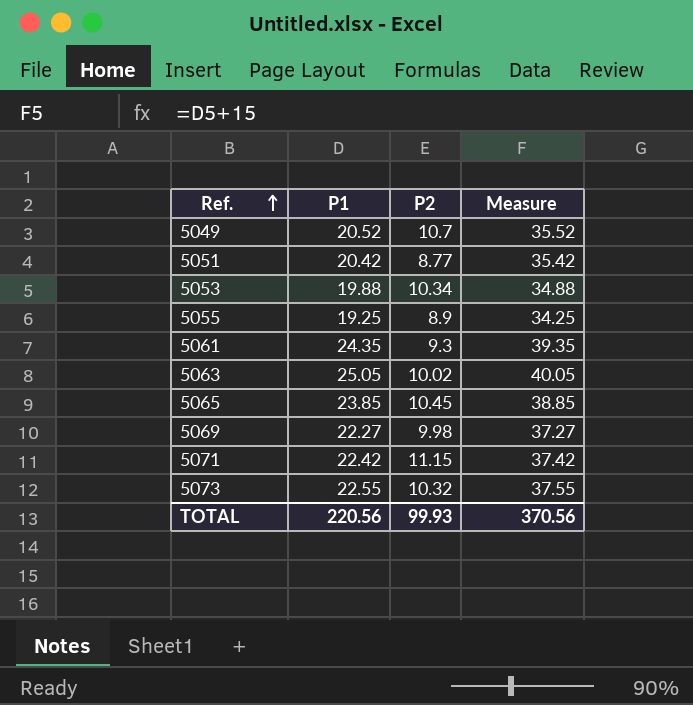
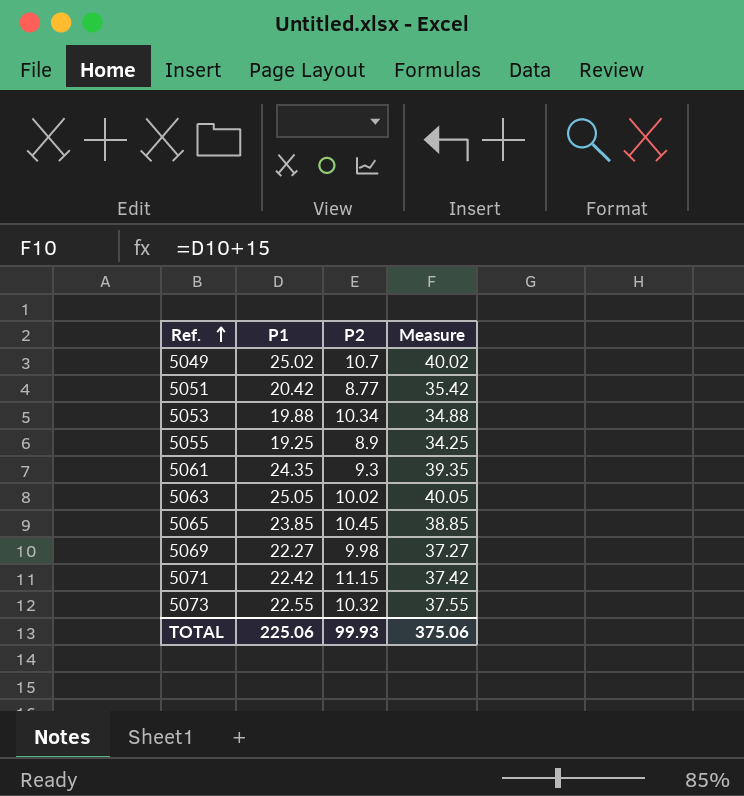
5049 | P1: 20.52 -> 25.02
5049 | Measure: 35.52 -> 40.02
TOTAL | P1: 220.56 -> 225.06
TOTAL | Measure: 370.56 -> 375.06

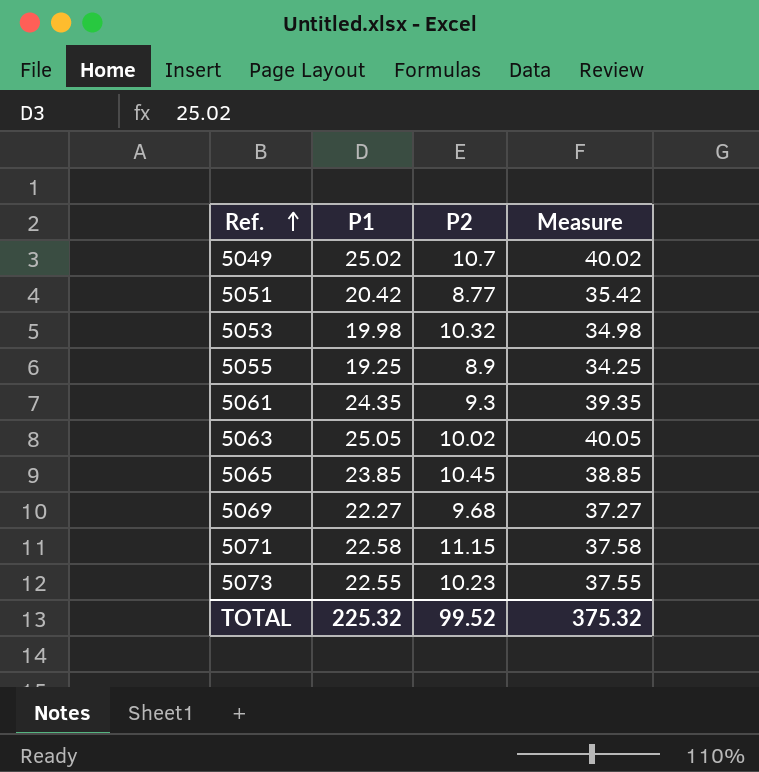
5053 | P1: 19.88 -> 19.98
5053 | P2: 10.34 -> 10.32
5053 | Measure: 34.88 -> 34.98
5069 | P2: 9.98 -> 9.68
5071 | P1: 22.42 -> 22.58
5071 | Measure: 37.42 -> 37.58
5073 | P2: 10.32 -> 10.23
TOTAL | P1: 225.06 -> 225.32
TOTAL | P2: 99.93 -> 99.52
TOTAL | Measure: 375.06 -> 375.32

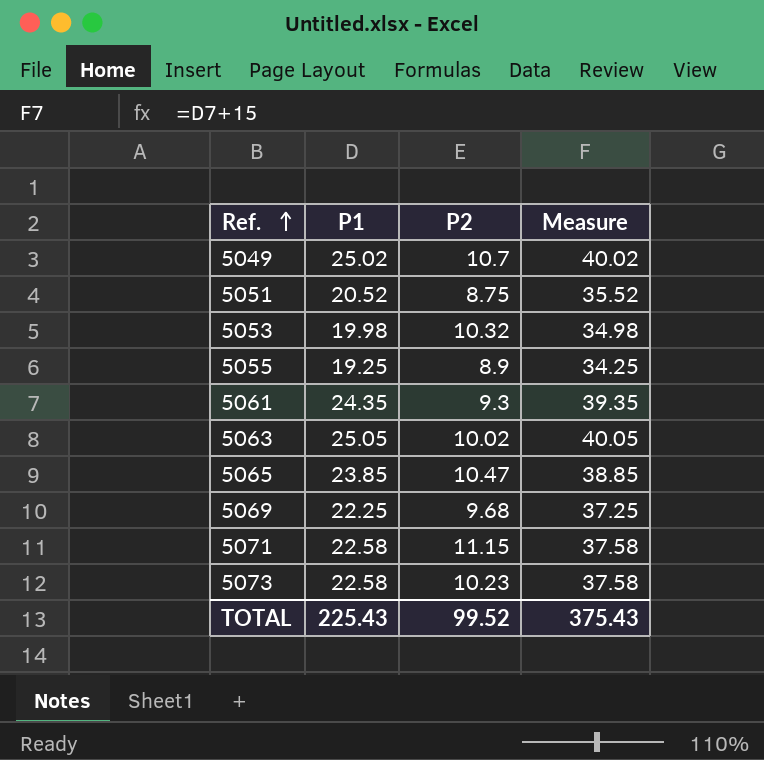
5051 | P1: 20.42 -> 20.52
5051 | P2: 8.77 -> 8.75
5051 | Measure: 35.42 -> 35.52
5065 | P2: 10.45 -> 10.47
5069 | P1: 22.27 -> 22.25
5069 | Measure: 37.27 -> 37.25
5073 | P1: 22.55 -> 22.58
5073 | Measure: 37.55 -> 37.58
TOTAL | P1: 225.32 -> 225.43
TOTAL | Measure: 375.32 -> 375.43

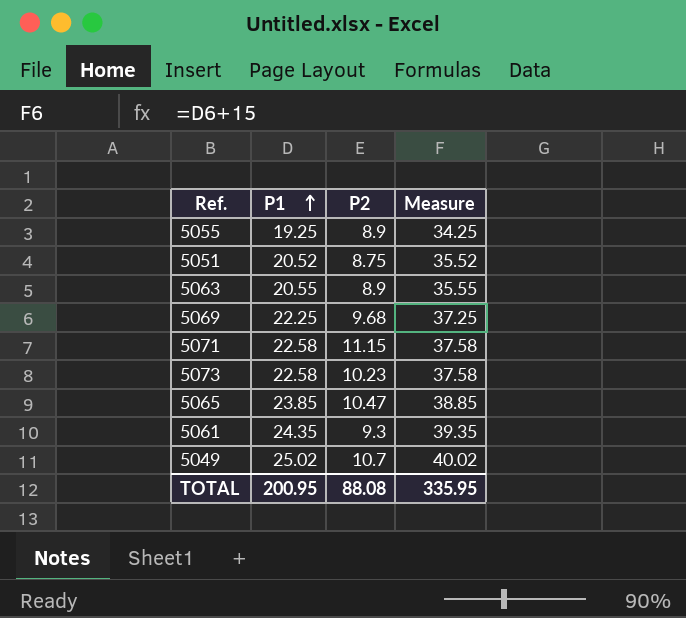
row order: Ref. ascending -> P1 ascending
row 5053: 19.98 | 10.32 | 34.98 -> none
5063 | P1: 25.05 -> 20.55
5063 | P2: 10.02 -> 8.9
5063 | Measure: 40.05 -> 35.55
TOTAL | P1: 225.43 -> 200.95
TOTAL | P2: 99.52 -> 88.08
TOTAL | Measure: 375.43 -> 335.95

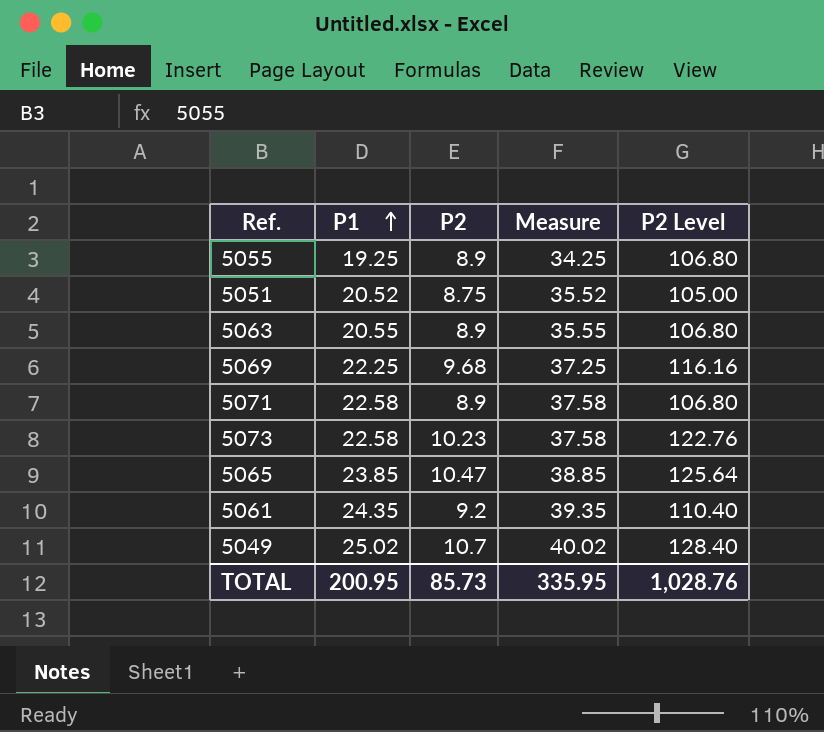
column P2 Level | formula: none -> [P2] * 12
5071 | P2: 11.15 -> 8.9
5061 | P2: 9.3 -> 9.2
TOTAL | P2: 88.08 -> 85.73

